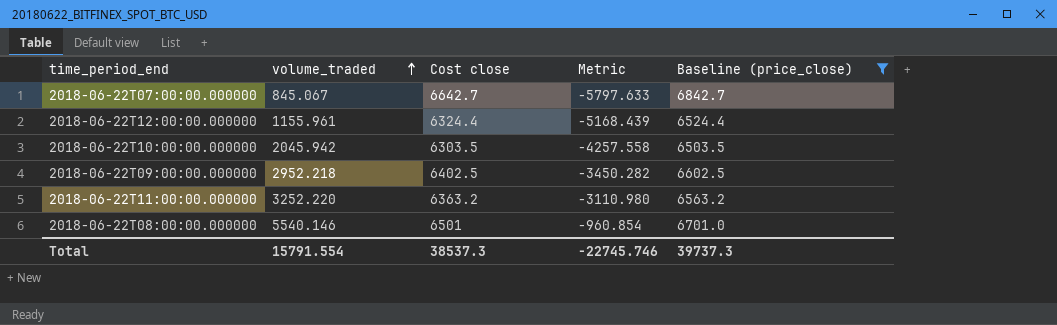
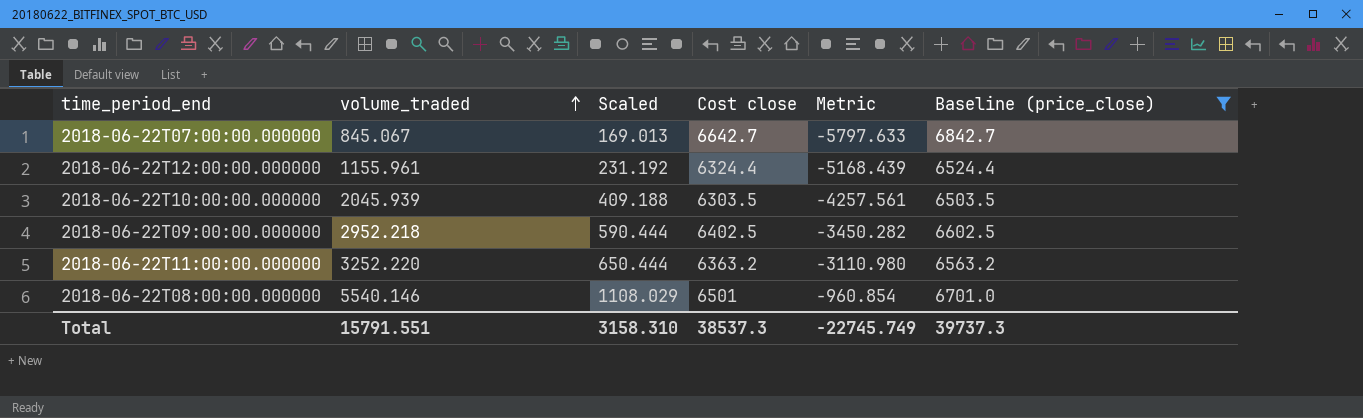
column Scaled | formula: none -> [volume_traded] * 0.2
2018-06-22T10:00:00.000000 | volume_traded: 2045.942 -> 2045.939
2018-06-22T10:00:00.000000 | Metric: -4257.558 -> -4257.561
Total | volume_traded: 15791.554 -> 15791.551
Total | Metric: -22745.746 -> -22745.749

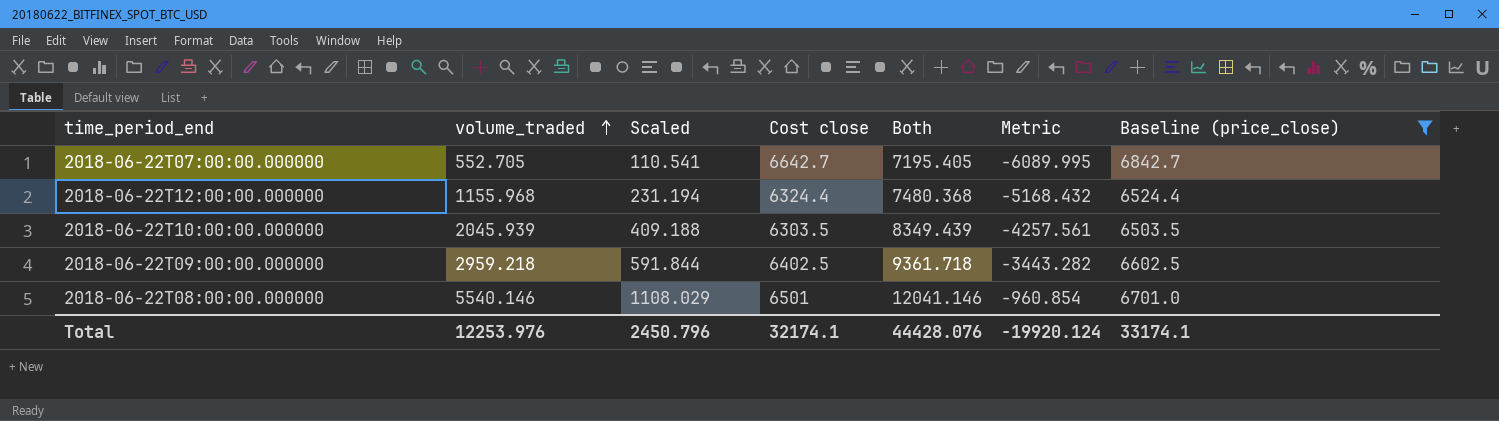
column Both | formula: none -> [volume_traded] + [Cost close]
row 2018-06-22T11:00:00.000000: 3252.220 | 650.444 | 6363.2 | -3110.980 | 6563.2 -> none
2018-06-22T07:00:00.000000 | volume_traded: 845.067 -> 552.705
2018-06-22T07:00:00.000000 | Scaled: 169.013 -> 110.541
2018-06-22T07:00:00.000000 | Metric: -5797.633 -> -6089.995
2018-06-22T12:00:00.000000 | volume_traded: 1155.961 -> 1155.968
2018-06-22T12:00:00.000000 | Scaled: 231.192 -> 231.194
2018-06-22T12:00:00.000000 | Metric: -5168.439 -> -5168.432
2018-06-22T09:00:00.000000 | volume_traded: 2952.218 -> 2959.218
2018-06-22T09:00:00.000000 | Scaled: 590.444 -> 591.844
2018-06-22T09:00:00.000000 | Metric: -3450.282 -> -3443.282
Total | volume_traded: 15791.551 -> 12253.976
Total | Scaled: 3158.310 -> 2450.796
Total | Cost close: 38537.3 -> 32174.1
Total | Metric: -22745.749 -> -19920.124
Total | Baseline (price_close): 39737.3 -> 33174.1

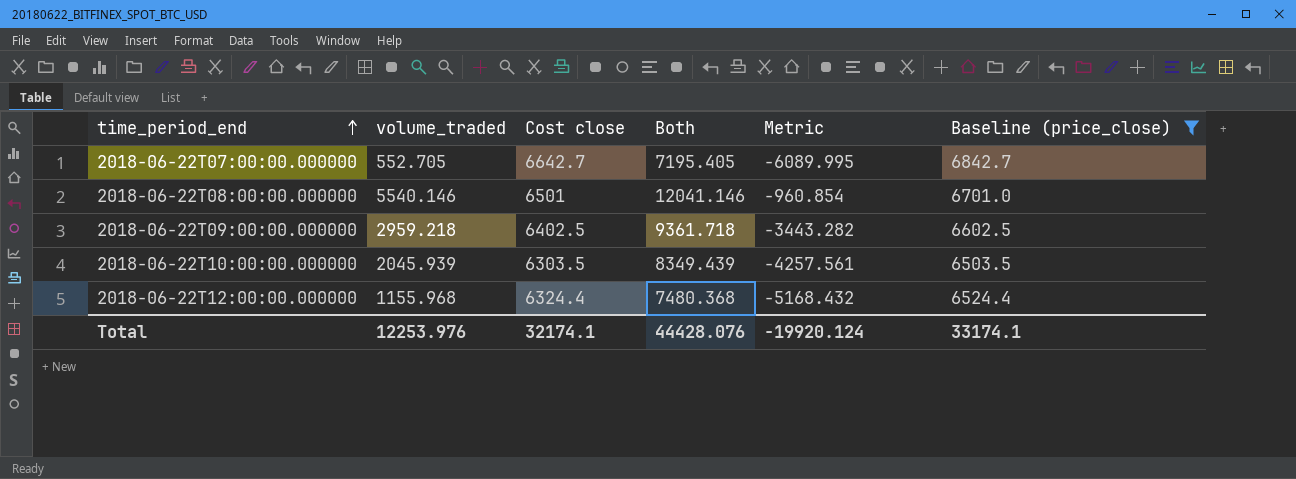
row order: volume_traded ascending -> time_period_end ascending
column Scaled | formula: [volume_traded] * 0.2 -> none

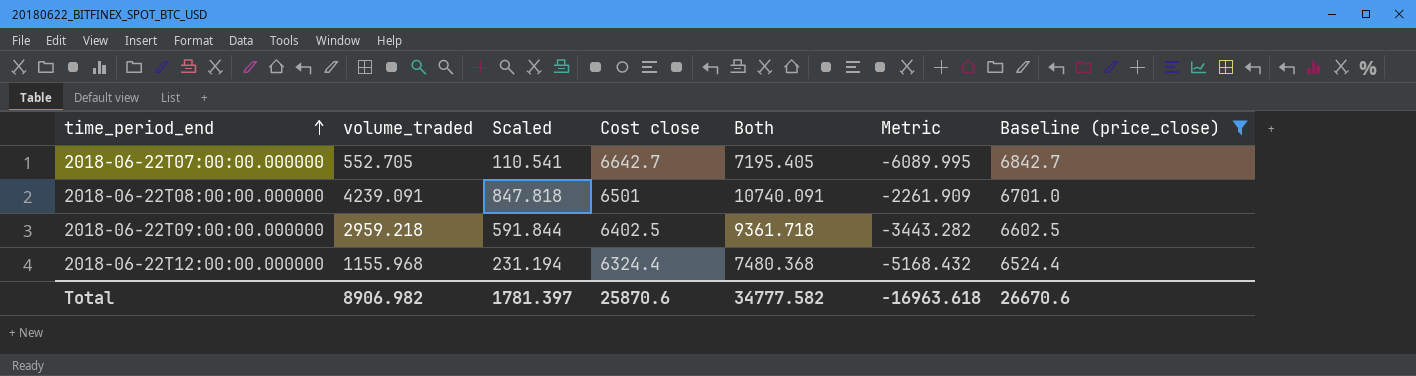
column Scaled | formula: none -> [volume_traded] * 0.2
row 2018-06-22T10:00:00.000000: 2045.939 | 6303.5 | 8349.439 | -4257.561 | 6503.5 -> none
2018-06-22T08:00:00.000000 | volume_traded: 5540.146 -> 4239.091
2018-06-22T08:00:00.000000 | Both: 12041.146 -> 10740.091
2018-06-22T08:00:00.000000 | Metric: -960.854 -> -2261.909
Total | volume_traded: 12253.976 -> 8906.982
Total | Cost close: 32174.1 -> 25870.6
Total | Both: 44428.076 -> 34777.582
Total | Metric: -19920.124 -> -16963.618
Total | Baseline (price_close): 33174.1 -> 26670.6

